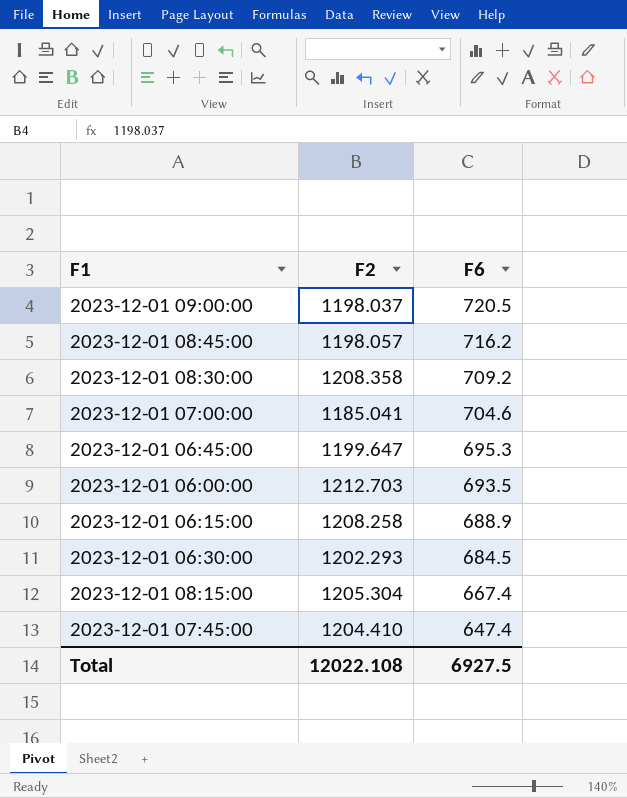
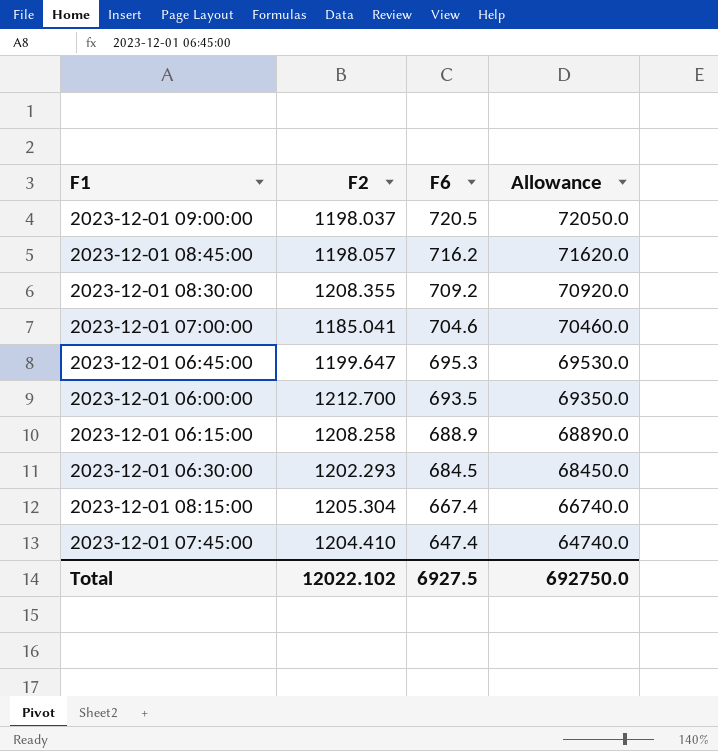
column Allowance | formula: none -> [F6] * 100
2023-12-01 08:30:00 | F2: 1208.358 -> 1208.355
2023-12-01 06:00:00 | F2: 1212.703 -> 1212.700
Total | F2: 12022.108 -> 12022.102

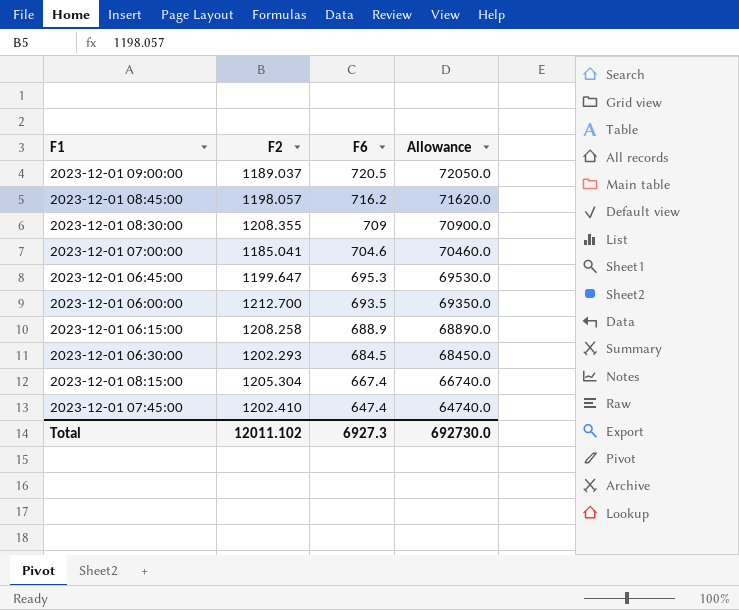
2023-12-01 09:00:00 | F2: 1198.037 -> 1189.037
2023-12-01 08:30:00 | F6: 709.2 -> 709
2023-12-01 08:30:00 | Allowance: 70920.0 -> 70900.0
2023-12-01 07:45:00 | F2: 1204.410 -> 1202.410
Total | F2: 12022.102 -> 12011.102
Total | F6: 6927.5 -> 6927.3
Total | Allowance: 692750.0 -> 692730.0

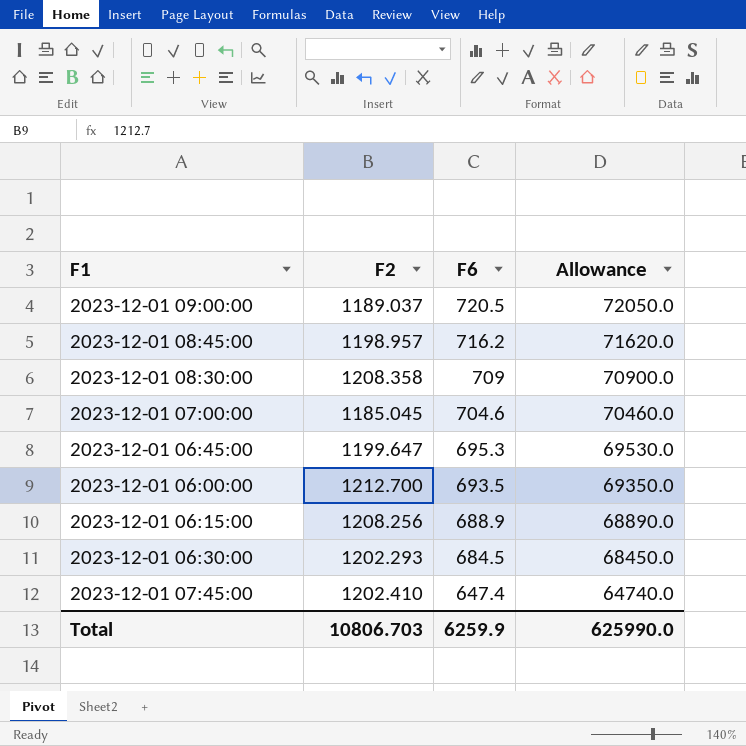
row 2023-12-01 08:15:00: 1205.304 | 667.4 | 66740.0 -> none
2023-12-01 08:45:00 | F2: 1198.057 -> 1198.957
2023-12-01 08:30:00 | F2: 1208.355 -> 1208.358
2023-12-01 07:00:00 | F2: 1185.041 -> 1185.045
2023-12-01 06:15:00 | F2: 1208.258 -> 1208.256
Total | F2: 12011.102 -> 10806.703
Total | F6: 6927.3 -> 6259.9
Total | Allowance: 692730.0 -> 625990.0

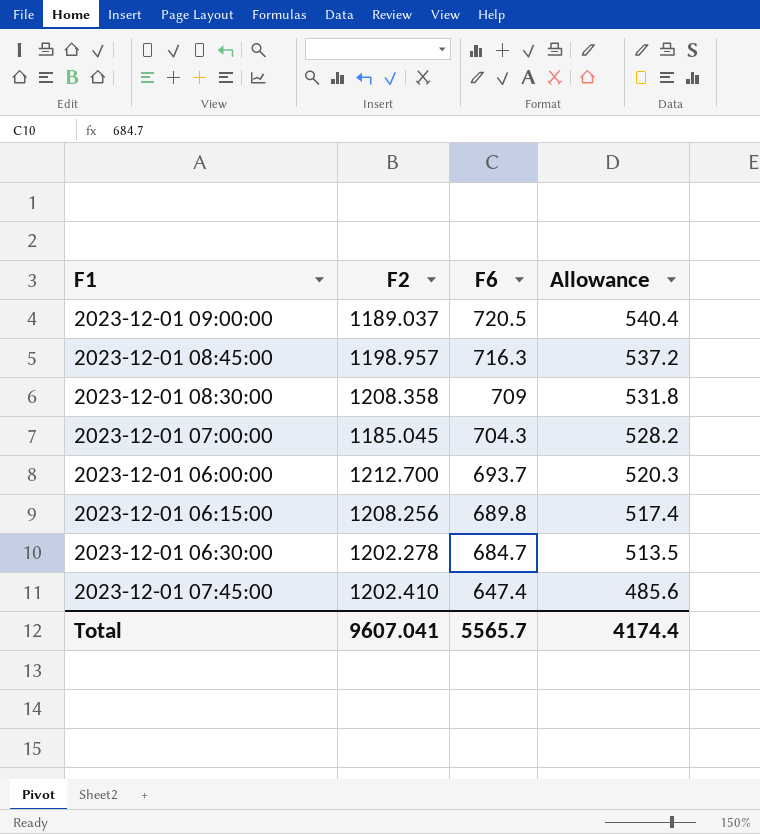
column Allowance | formula: [F6] * 100 -> [F6] * 0.75
row 2023-12-01 06:45:00: 1199.647 | 695.3 | 69530.0 -> none
2023-12-01 08:45:00 | F6: 716.2 -> 716.3
2023-12-01 07:00:00 | F6: 704.6 -> 704.3
2023-12-01 06:00:00 | F6: 693.5 -> 693.7
2023-12-01 06:15:00 | F6: 688.9 -> 689.8
2023-12-01 06:30:00 | F2: 1202.293 -> 1202.278
2023-12-01 06:30:00 | F6: 684.5 -> 684.7
Total | F2: 10806.703 -> 9607.041
Total | F6: 6259.9 -> 5565.7
Total | Allowance: 625990.0 -> 4174.4

